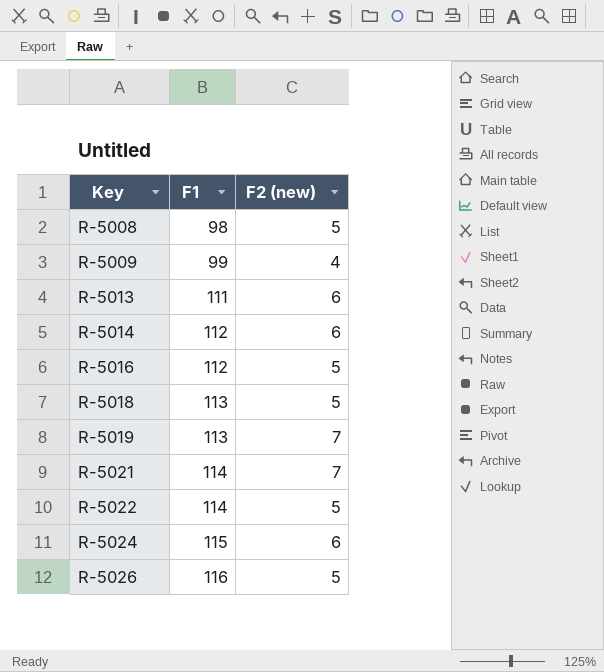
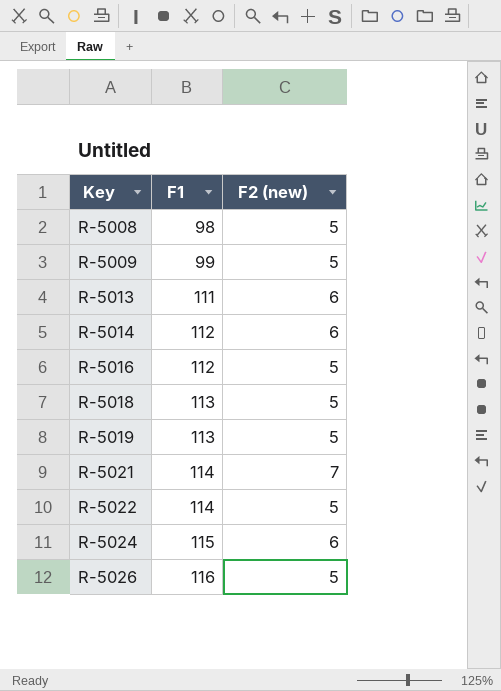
R-5009 | F2 (new): 4 -> 5
R-5019 | F2 (new): 7 -> 5

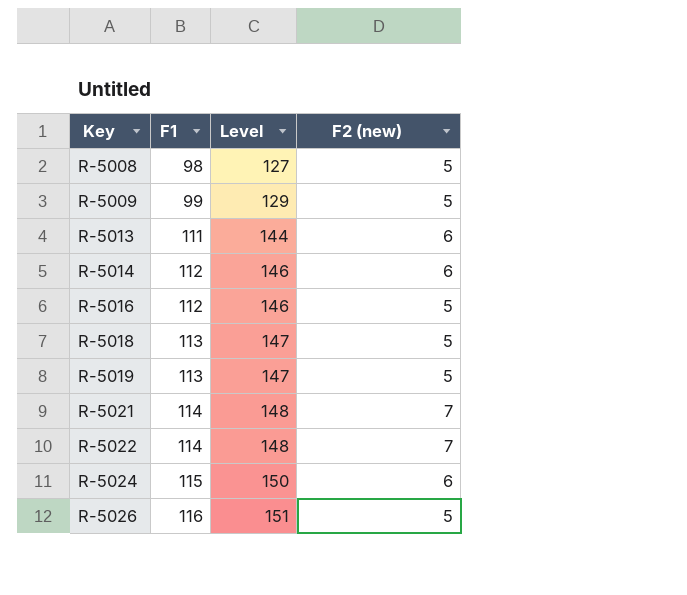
column Level | formula: none -> [F1] * 1.3
R-5022 | F2 (new): 5 -> 7

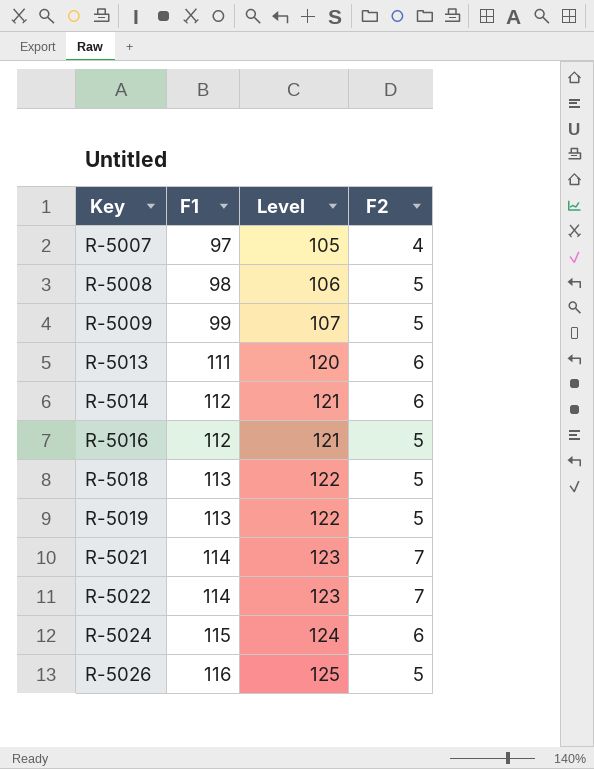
column Level | formula: [F1] * 1.3 -> [F1] * 1.08
column name: F2 (new) -> F2
row R-5007: none -> 97 | 105 | 4

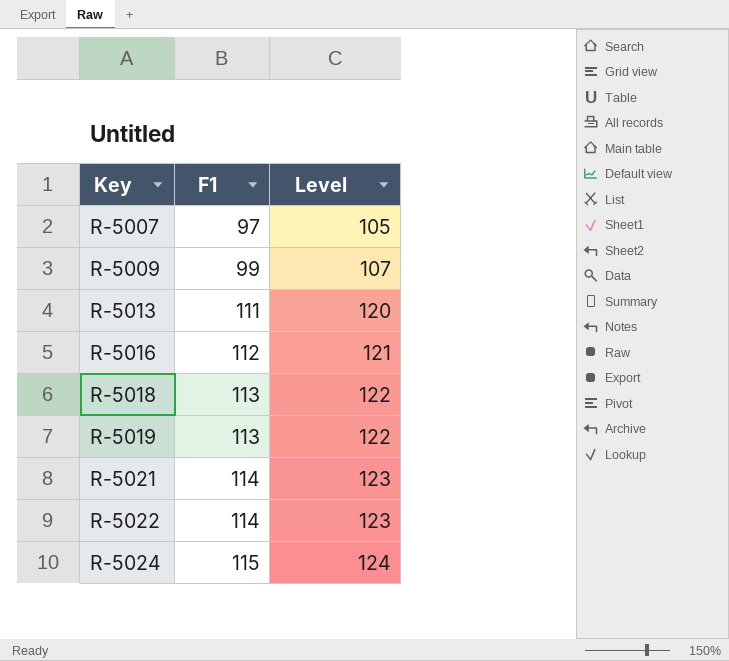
column F2 | position: 4 -> none
row R-5008: 98 | 106 | 5 -> none
row R-5014: 112 | 121 | 6 -> none
row R-5026: 116 | 125 | 5 -> none

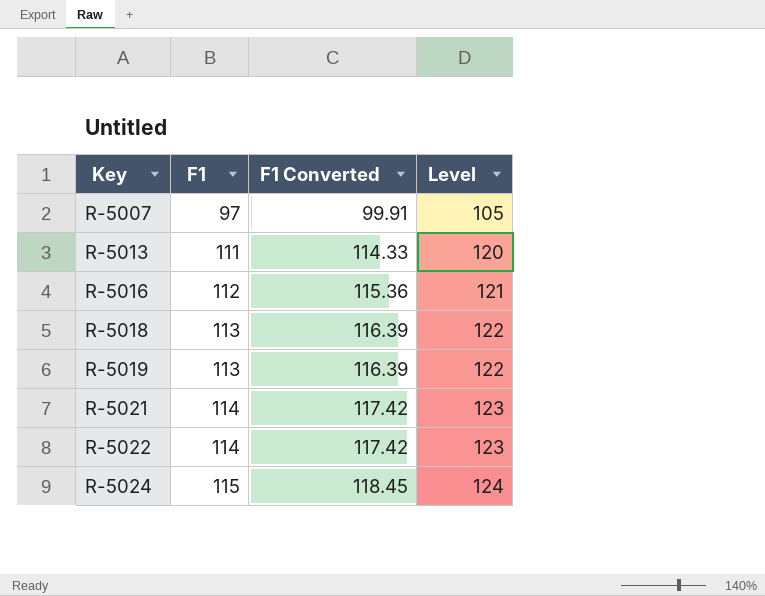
column F1 Converted | formula: none -> [F1] * 1.03
row R-5009: 99 | 107 -> none

